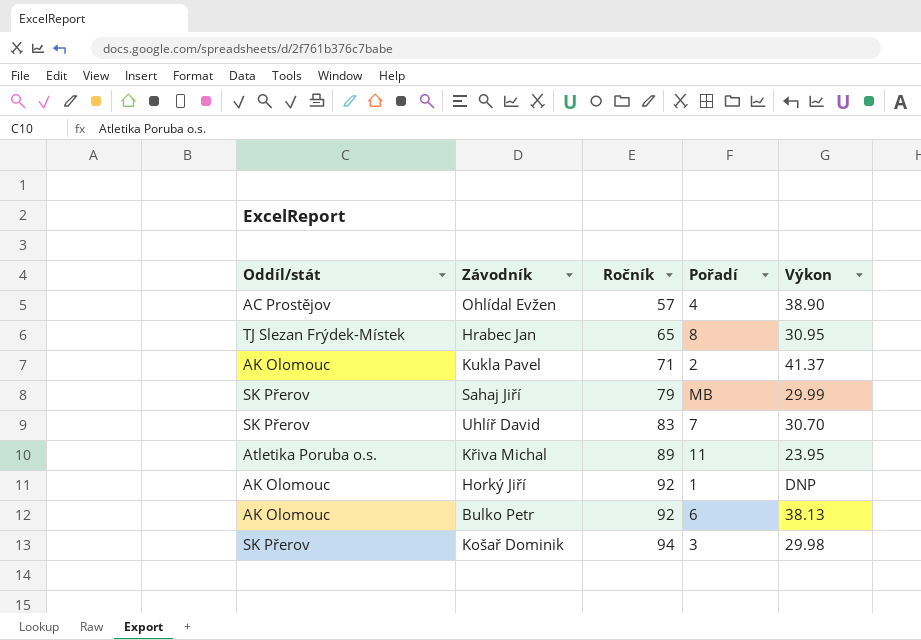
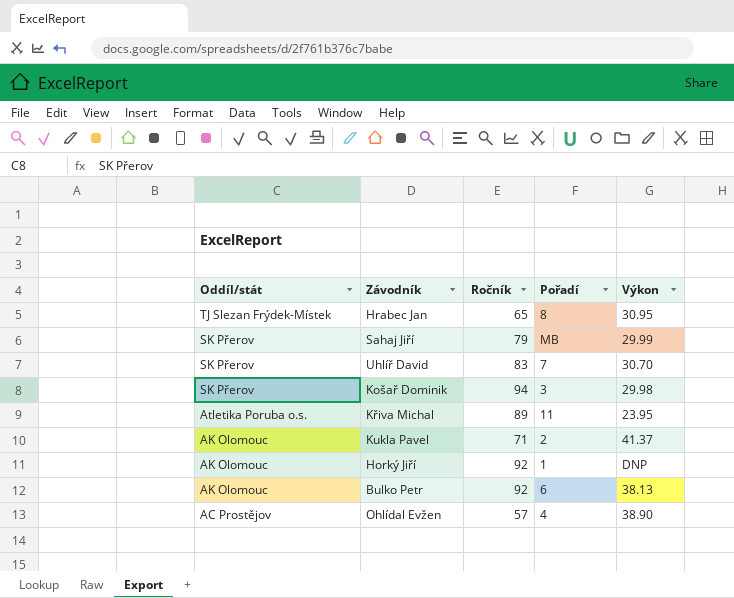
row order: Ročník ascending -> Oddíl/stát descending

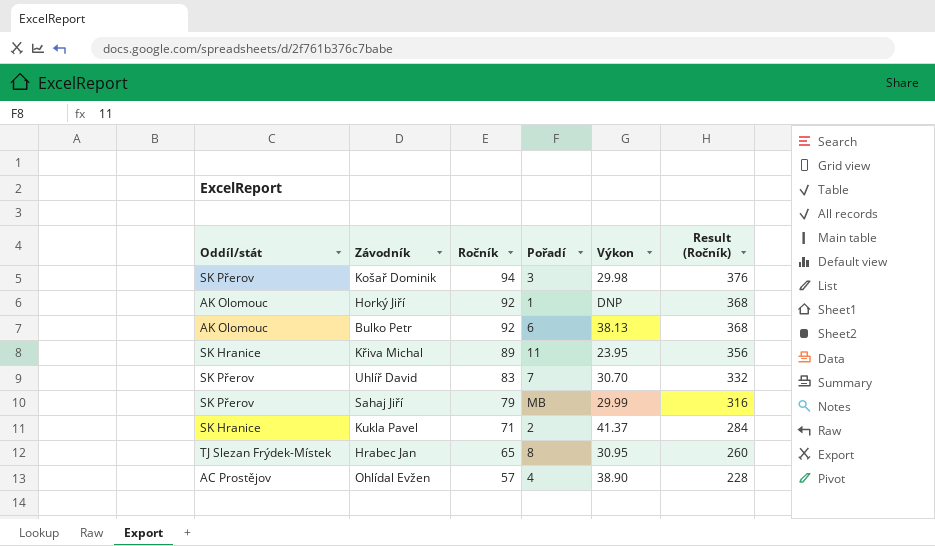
row order: Oddíl/stát descending -> Ročník descending
column Result (Ročník) | formula: none -> [Ročník] * 4
Křiva Michal | Oddíl/stát: Atletika Poruba o.s. -> SK Hranice
Kukla Pavel | Oddíl/stát: AK Olomouc -> SK Hranice

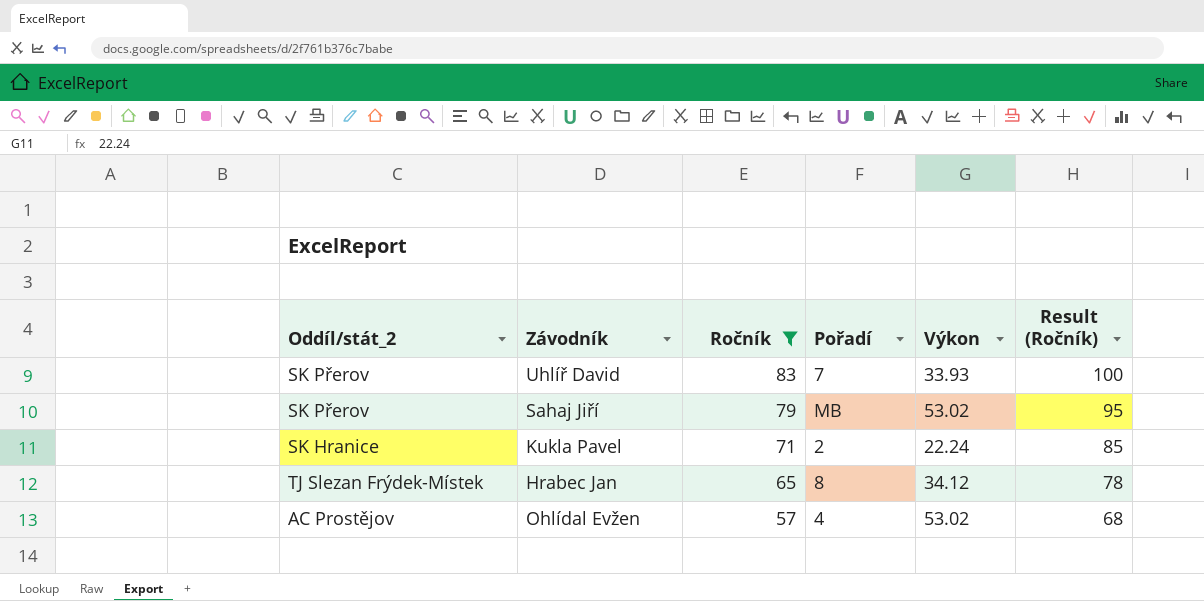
filter: none -> Ročník <= 83
column name: Oddíl/stát -> Oddíl/stát_2
column Result (Ročník) | formula: [Ročník] * 4 -> [Ročník] * 1.2
Uhlíř David | Výkon: 30.70 -> 33.93
Sahaj Jiří | Výkon: 29.99 -> 53.02
Kukla Pavel | Výkon: 41.37 -> 22.24
Hrabec Jan | Výkon: 30.95 -> 34.12
Ohlídal Evžen | Výkon: 38.90 -> 53.02

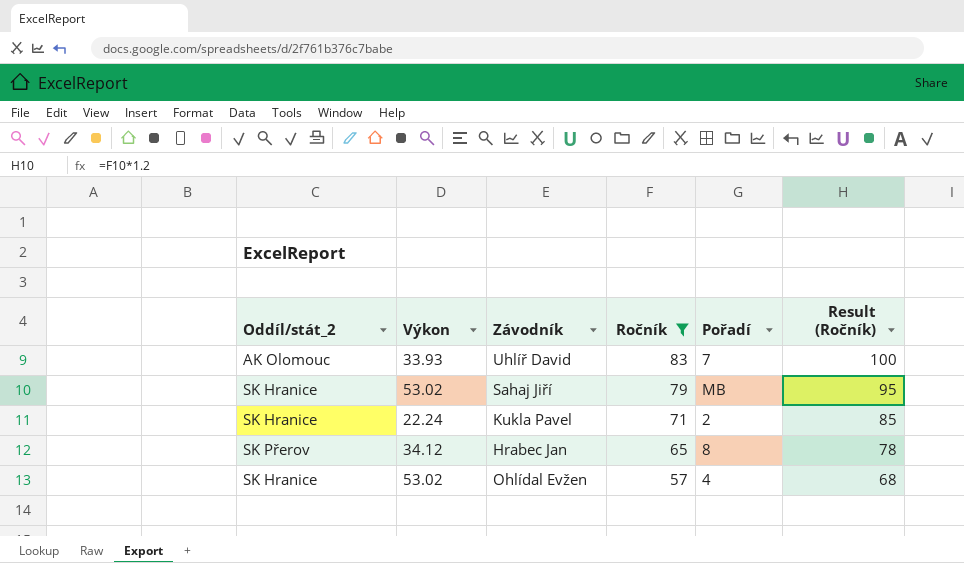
column Výkon | position: 5 -> 2
Uhlíř David | Oddíl/stát_2: SK Přerov -> AK Olomouc
Sahaj Jiří | Oddíl/stát_2: SK Přerov -> SK Hranice
Hrabec Jan | Oddíl/stát_2: TJ Slezan Frýdek-Místek -> SK Přerov
Ohlídal Evžen | Oddíl/stát_2: AC Prostějov -> SK Hranice

